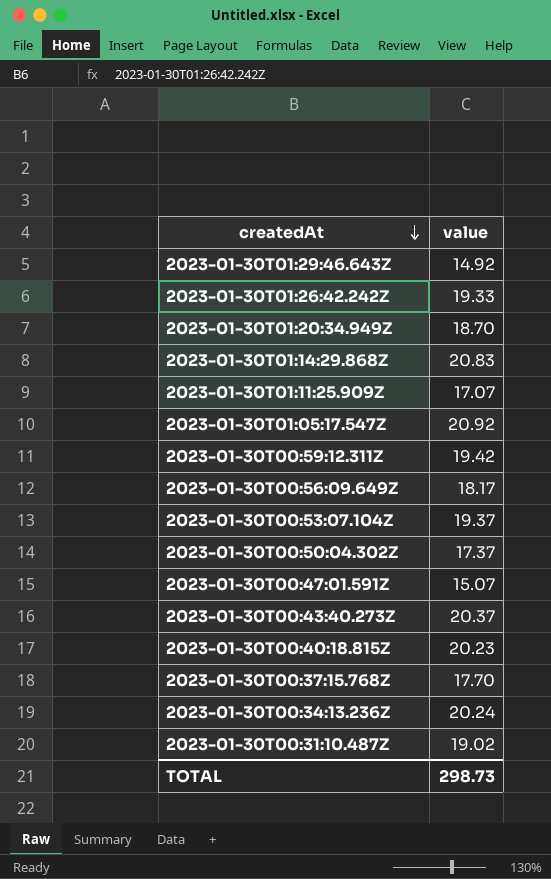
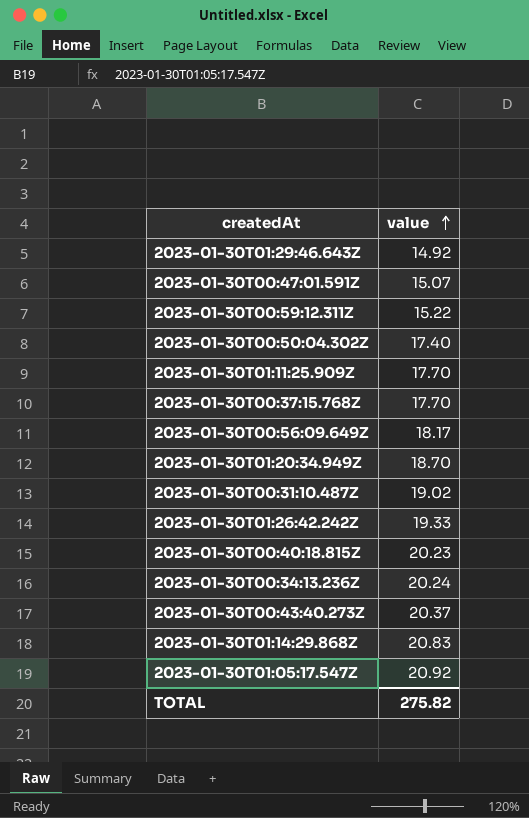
row order: createdAt descending -> value ascending
row 2023-01-30T00:53:07.104Z: 19.37 -> none
2023-01-30T00:59:12.311Z | value: 19.42 -> 15.22
2023-01-30T00:50:04.302Z | value: 17.37 -> 17.40
2023-01-30T01:11:25.909Z | value: 17.07 -> 17.70
TOTAL | value: 298.73 -> 275.82

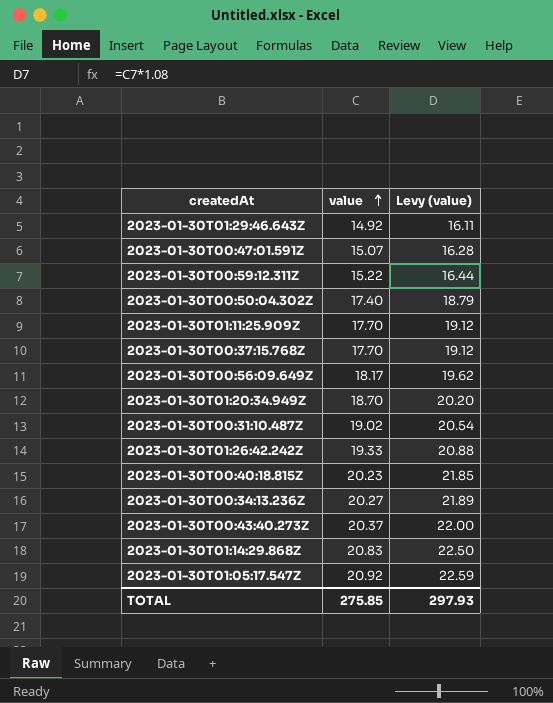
column Levy (value) | formula: none -> [value] * 1.08
2023-01-30T00:34:13.236Z | value: 20.24 -> 20.27
TOTAL | value: 275.82 -> 275.85

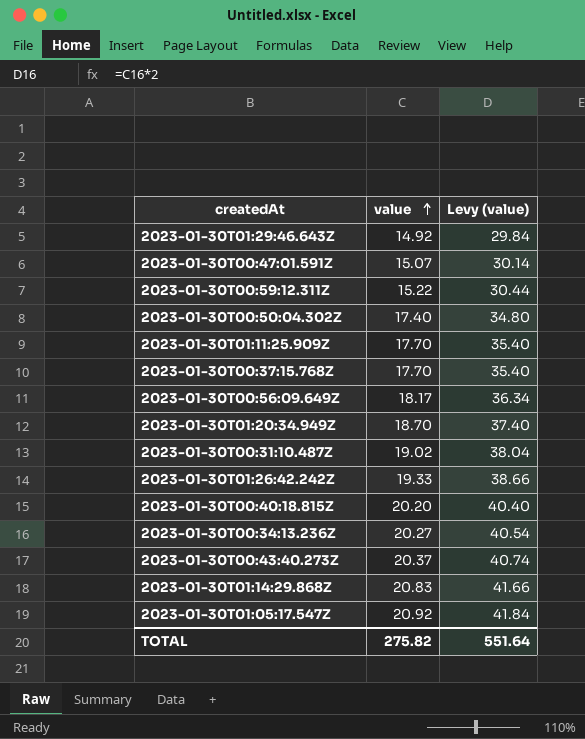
column Levy (value) | formula: [value] * 1.08 -> [value] * 2
2023-01-30T00:40:18.815Z | value: 20.23 -> 20.20
TOTAL | value: 275.85 -> 275.82
TOTAL | Levy (value): 297.93 -> 551.64

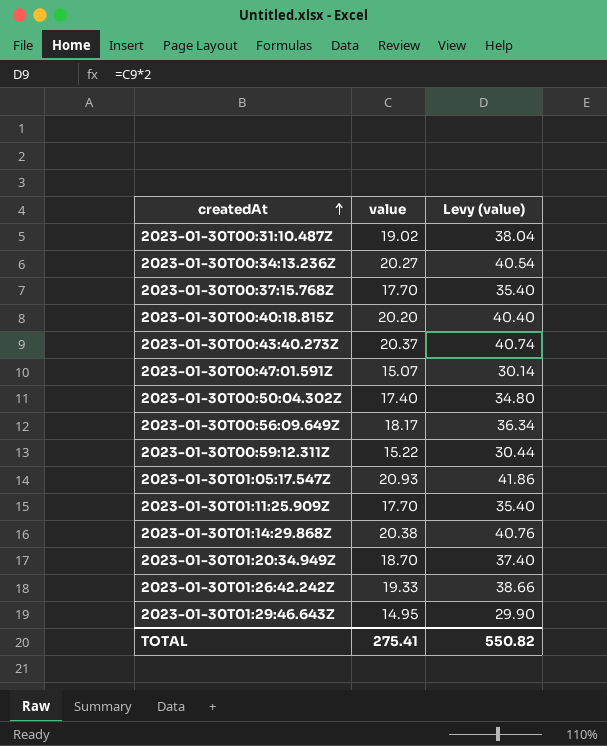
row order: value ascending -> createdAt ascending
2023-01-30T01:05:17.547Z | value: 20.92 -> 20.93
2023-01-30T01:05:17.547Z | Levy (value): 41.84 -> 41.86
2023-01-30T01:14:29.868Z | value: 20.83 -> 20.38
2023-01-30T01:14:29.868Z | Levy (value): 41.66 -> 40.76
2023-01-30T01:29:46.643Z | value: 14.92 -> 14.95
2023-01-30T01:29:46.643Z | Levy (value): 29.84 -> 29.90
TOTAL | value: 275.82 -> 275.41
TOTAL | Levy (value): 551.64 -> 550.82

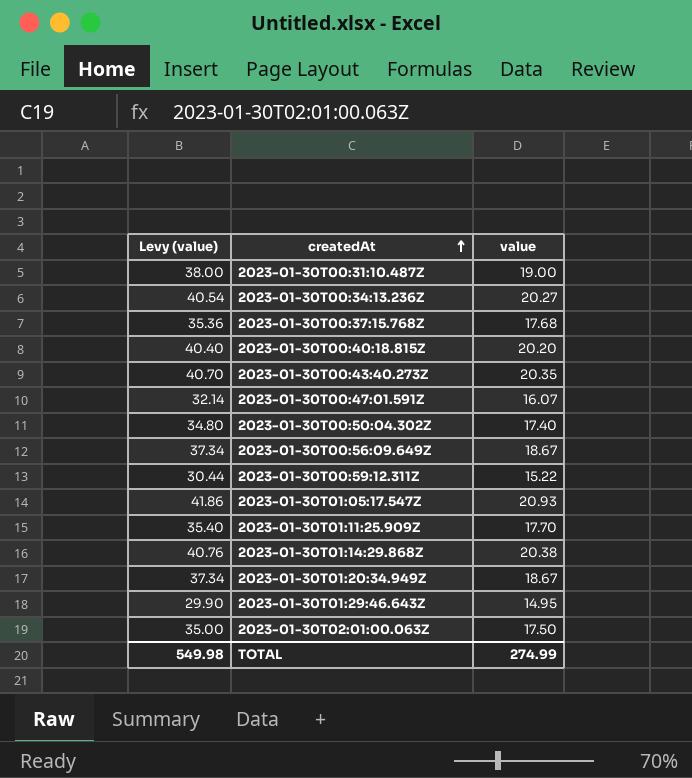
column Levy (value) | position: 3 -> 1
row 2023-01-30T01:26:42.242Z: 19.33 | 38.66 -> none
2023-01-30T00:31:10.487Z | Levy (value): 38.04 -> 38.00
2023-01-30T00:31:10.487Z | value: 19.02 -> 19.00
2023-01-30T00:37:15.768Z | Levy (value): 35.40 -> 35.36
2023-01-30T00:37:15.768Z | value: 17.70 -> 17.68
2023-01-30T00:43:40.273Z | Levy (value): 40.74 -> 40.70
2023-01-30T00:43:40.273Z | value: 20.37 -> 20.35
2023-01-30T00:47:01.591Z | Levy (value): 30.14 -> 32.14
2023-01-30T00:47:01.591Z | value: 15.07 -> 16.07
2023-01-30T00:56:09.649Z | Levy (value): 36.34 -> 37.34
2023-01-30T00:56:09.649Z | value: 18.17 -> 18.67
2023-01-30T01:20:34.949Z | Levy (value): 37.40 -> 37.34
2023-01-30T01:20:34.949Z | value: 18.70 -> 18.67
row 2023-01-30T02:01:00.063Z: none -> 35.00 | 17.50
TOTAL | Levy (value): 550.82 -> 549.98
TOTAL | value: 275.41 -> 274.99

